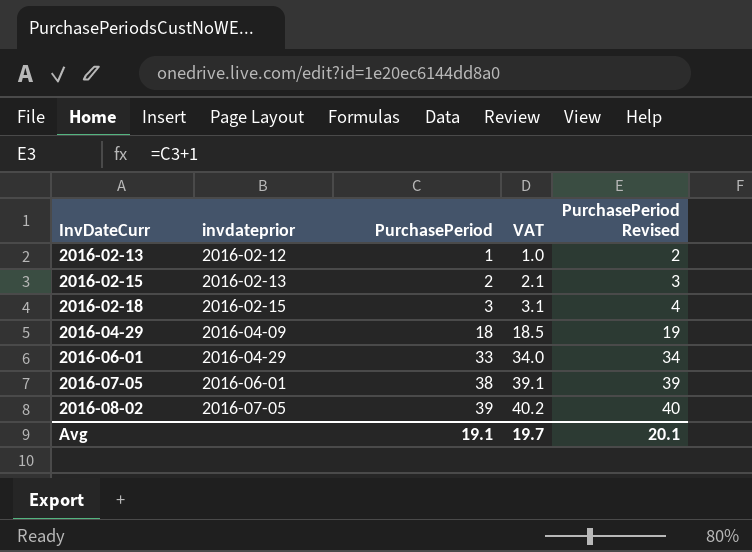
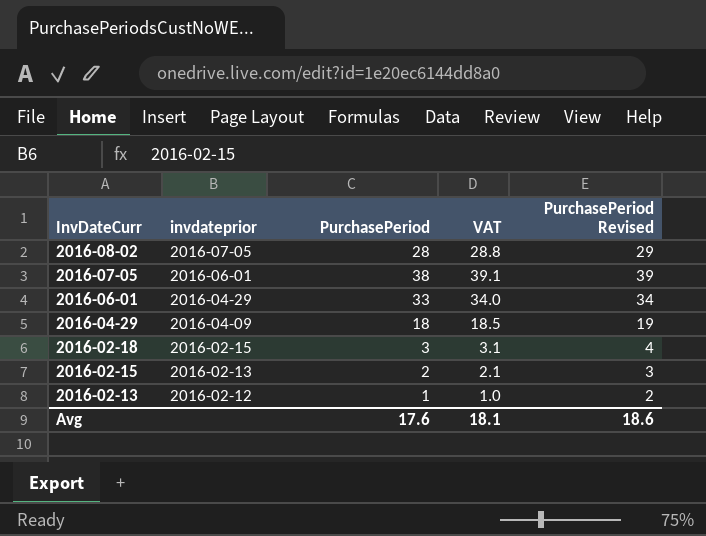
row order: InvDateCurr ascending -> InvDateCurr descending
2016-08-02 | PurchasePeriod: 39 -> 28
2016-08-02 | VAT: 40.2 -> 28.8
2016-08-02 | PurchasePeriod Revised: 40 -> 29
Avg | PurchasePeriod: 19.1 -> 17.6
Avg | VAT: 19.7 -> 18.1
Avg | PurchasePeriod Revised: 20.1 -> 18.6

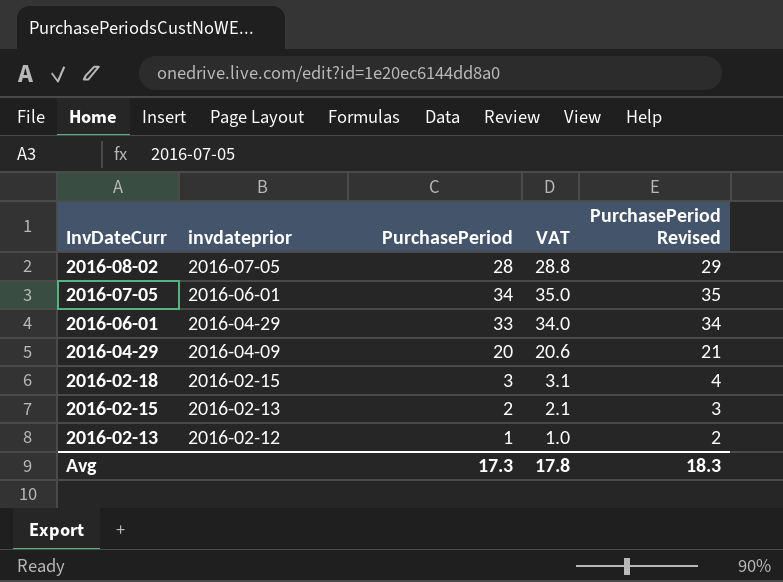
2016-07-05 | PurchasePeriod: 38 -> 34
2016-07-05 | VAT: 39.1 -> 35.0
2016-07-05 | PurchasePeriod Revised: 39 -> 35
2016-04-29 | PurchasePeriod: 18 -> 20
2016-04-29 | VAT: 18.5 -> 20.6
2016-04-29 | PurchasePeriod Revised: 19 -> 21
Avg | PurchasePeriod: 17.6 -> 17.3
Avg | VAT: 18.1 -> 17.8
Avg | PurchasePeriod Revised: 18.6 -> 18.3

